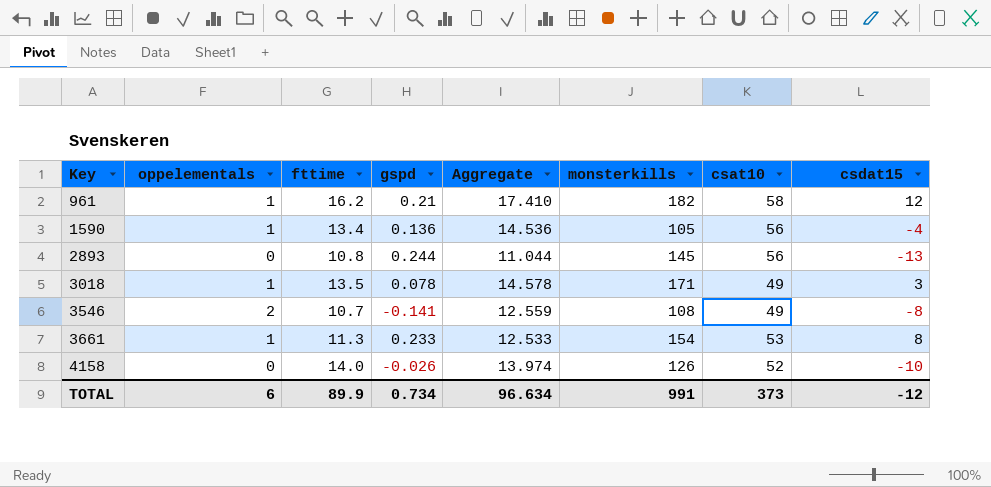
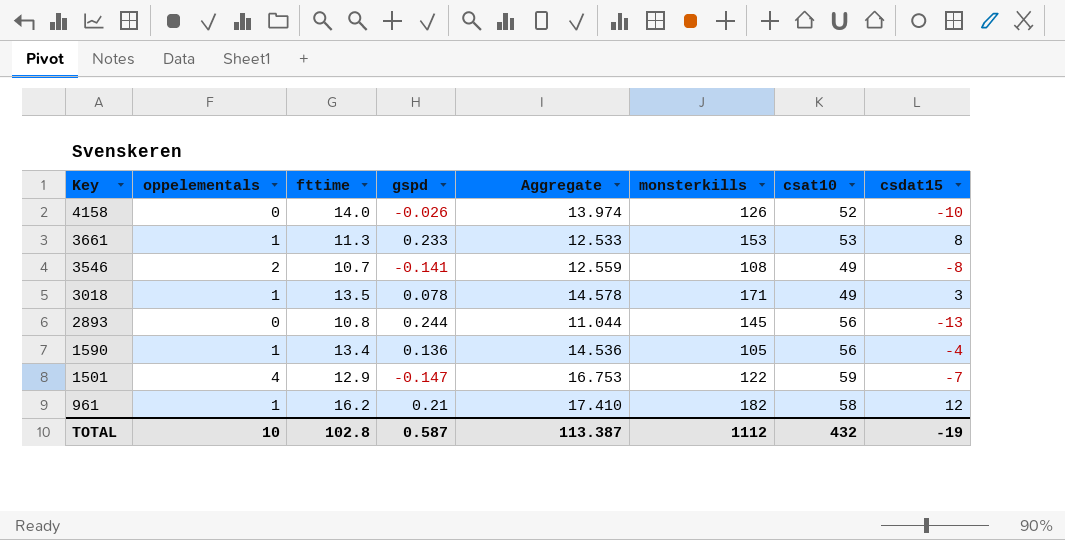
row order: Key ascending -> Key descending
3661 | monsterkills: 154 -> 153
row 1501: none -> 4 | 12.9 | -0.147 | 16.753 | 122 | 59 | -7
TOTAL | oppelementals: 6 -> 10
TOTAL | fttime: 89.9 -> 102.8
TOTAL | gspd: 0.734 -> 0.587
TOTAL | Aggregate: 96.634 -> 113.387
TOTAL | monsterkills: 991 -> 1112
TOTAL | csat10: 373 -> 432
TOTAL | csdat15: -12 -> -19

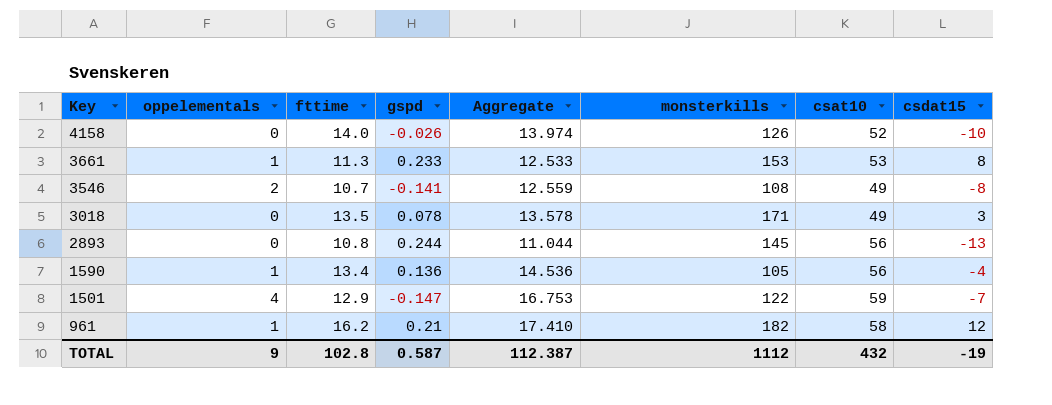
3018 | oppelementals: 1 -> 0
3018 | Aggregate: 14.578 -> 13.578
TOTAL | oppelementals: 10 -> 9
TOTAL | Aggregate: 113.387 -> 112.387

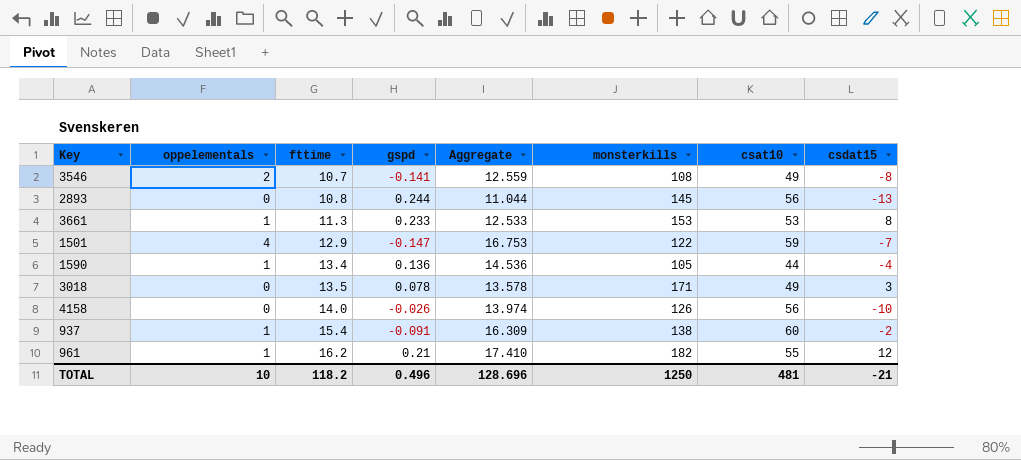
row order: Key descending -> fttime ascending
1590 | csat10: 56 -> 44
4158 | csat10: 52 -> 56
row 937: none -> 1 | 15.4 | -0.091 | 16.309 | 138 | 60 | -2
961 | csat10: 58 -> 55
TOTAL | oppelementals: 9 -> 10
TOTAL | fttime: 102.8 -> 118.2
TOTAL | gspd: 0.587 -> 0.496
TOTAL | Aggregate: 112.387 -> 128.696
TOTAL | monsterkills: 1112 -> 1250
TOTAL | csat10: 432 -> 481
TOTAL | csdat15: -19 -> -21

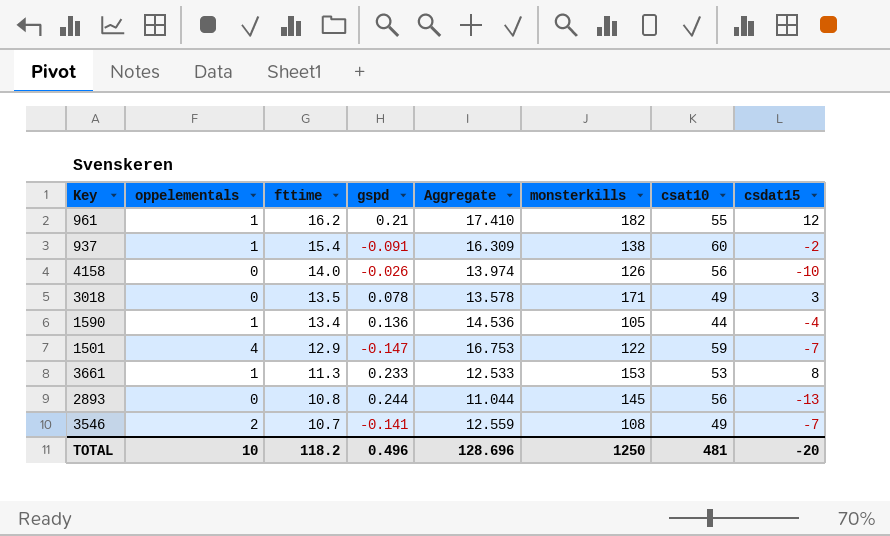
row order: fttime ascending -> fttime descending
3546 | csdat15: -8 -> -7
TOTAL | csdat15: -21 -> -20

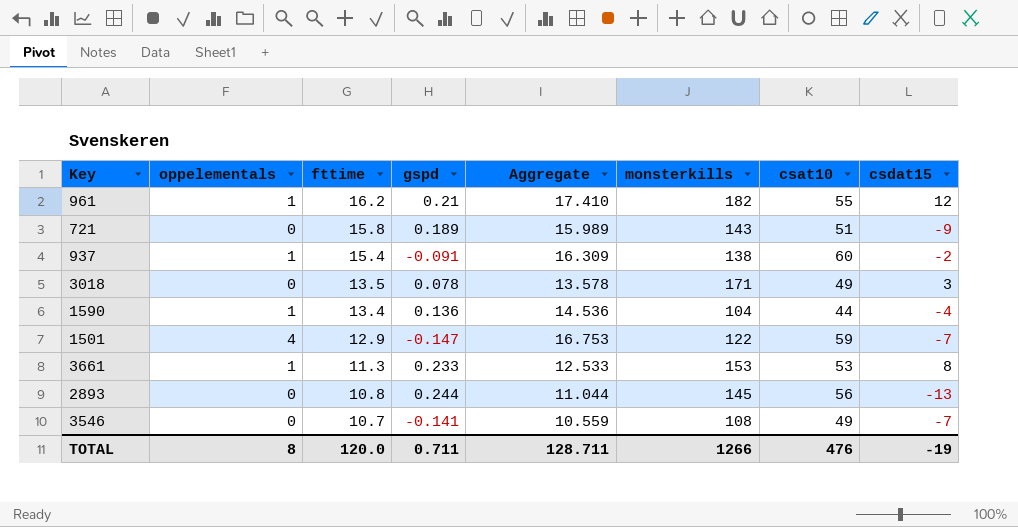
row 4158: 0 | 14.0 | -0.026 | 13.974 | 126 | 56 | -10 -> none
row 721: none -> 0 | 15.8 | 0.189 | 15.989 | 143 | 51 | -9
1590 | monsterkills: 105 -> 104
3546 | oppelementals: 2 -> 0
3546 | Aggregate: 12.559 -> 10.559
TOTAL | oppelementals: 10 -> 8
TOTAL | fttime: 118.2 -> 120.0
TOTAL | gspd: 0.496 -> 0.711
TOTAL | Aggregate: 128.696 -> 128.711
TOTAL | monsterkills: 1250 -> 1266
TOTAL | csat10: 481 -> 476
TOTAL | csdat15: -20 -> -19

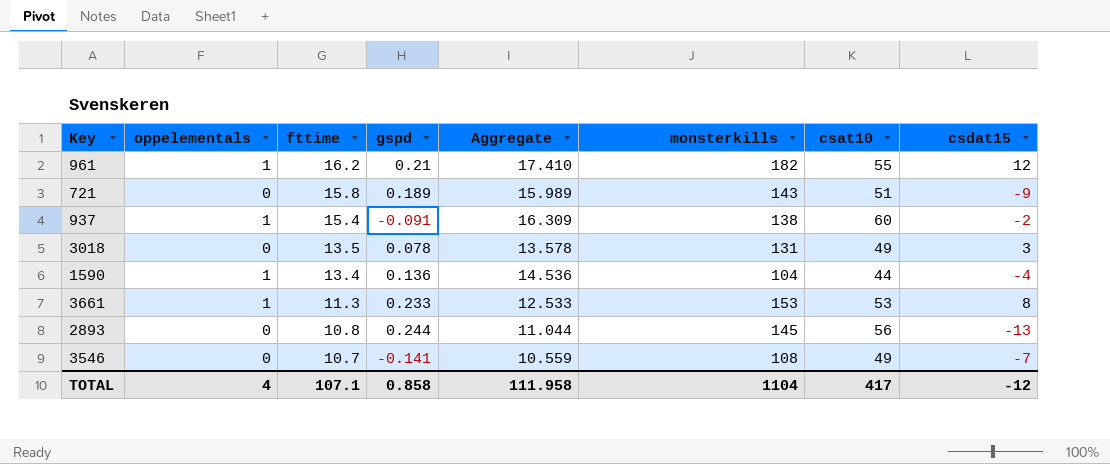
row 1501: 4 | 12.9 | -0.147 | 16.753 | 122 | 59 | -7 -> none
3018 | monsterkills: 171 -> 131
TOTAL | oppelementals: 8 -> 4
TOTAL | fttime: 120.0 -> 107.1
TOTAL | gspd: 0.711 -> 0.858
TOTAL | Aggregate: 128.711 -> 111.958
TOTAL | monsterkills: 1266 -> 1104
TOTAL | csat10: 476 -> 417
TOTAL | csdat15: -19 -> -12

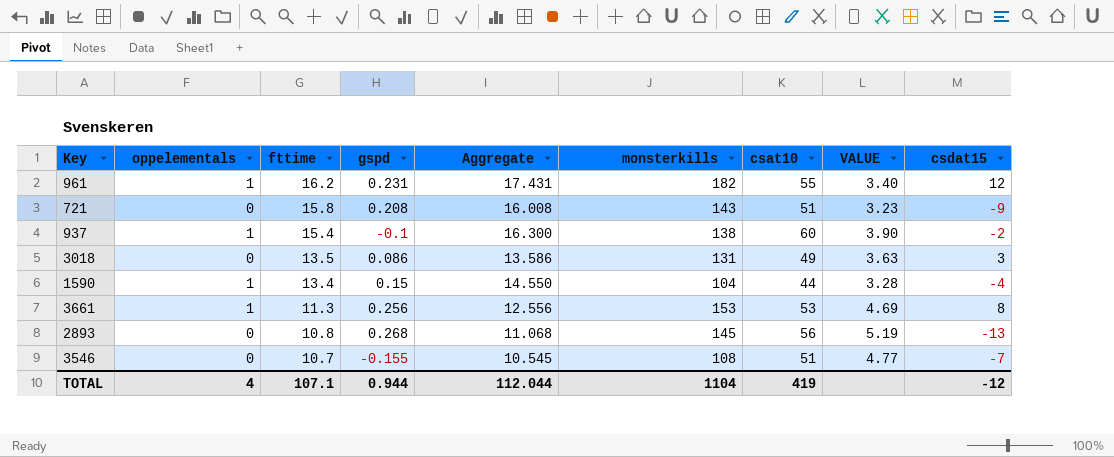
column VALUE | formula: none -> [csat10] / [fttime]
961 | gspd: 0.21 -> 0.231
961 | Aggregate: 17.410 -> 17.431
721 | gspd: 0.189 -> 0.208
721 | Aggregate: 15.989 -> 16.008
937 | gspd: -0.091 -> -0.1
937 | Aggregate: 16.309 -> 16.300
3018 | gspd: 0.078 -> 0.086
3018 | Aggregate: 13.578 -> 13.586
1590 | gspd: 0.136 -> 0.15
1590 | Aggregate: 14.536 -> 14.550
3661 | gspd: 0.233 -> 0.256
3661 | Aggregate: 12.533 -> 12.556
2893 | gspd: 0.244 -> 0.268
2893 | Aggregate: 11.044 -> 11.068
3546 | gspd: -0.141 -> -0.155
3546 | Aggregate: 10.559 -> 10.545
3546 | csat10: 49 -> 51
TOTAL | gspd: 0.858 -> 0.944
TOTAL | Aggregate: 111.958 -> 112.044
TOTAL | csat10: 417 -> 419

